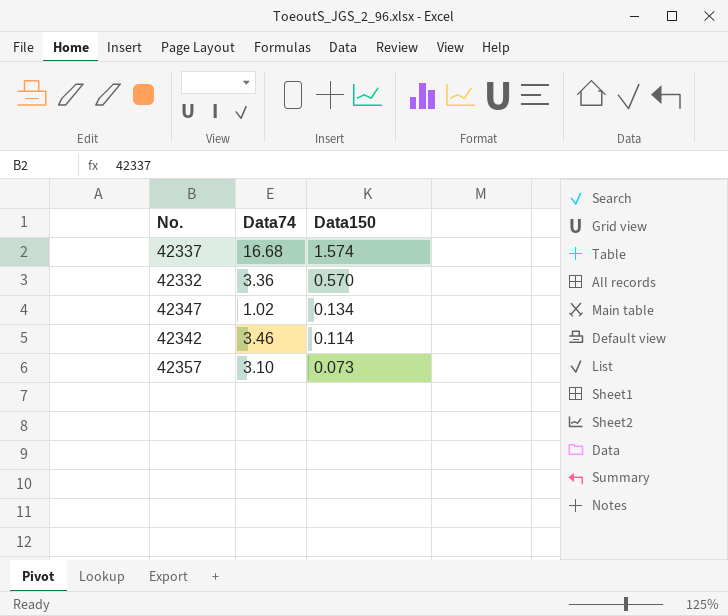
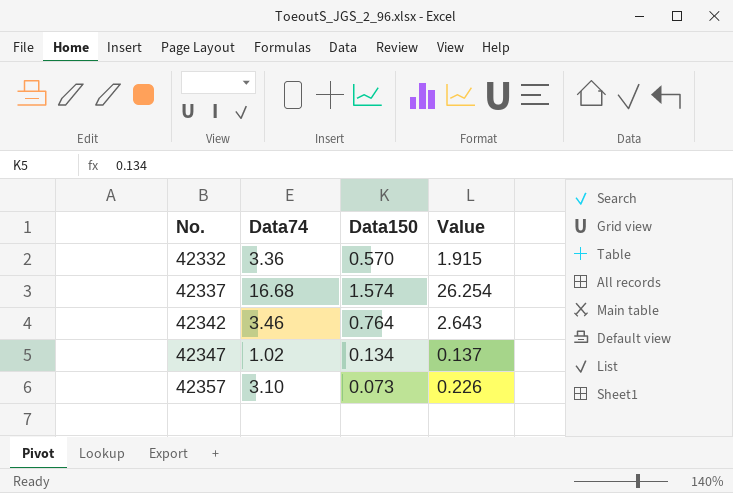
row order: Data150 descending -> No. ascending
column Value | formula: none -> [Data74] * [Data150]
42342 | Data150: 0.114 -> 0.764

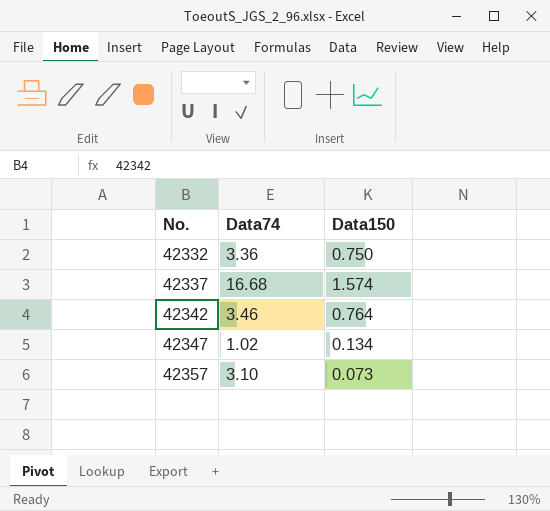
column Value | formula: [Data74] * [Data150] -> none
42332 | Data150: 0.570 -> 0.750

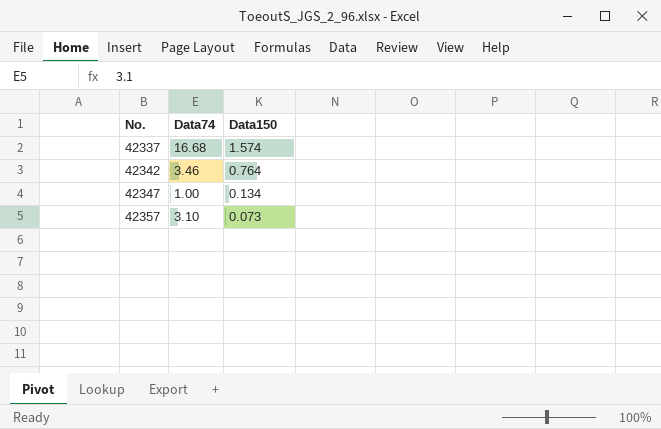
row 42332: 3.36 | 0.750 -> none
42347 | Data74: 1.02 -> 1.00

